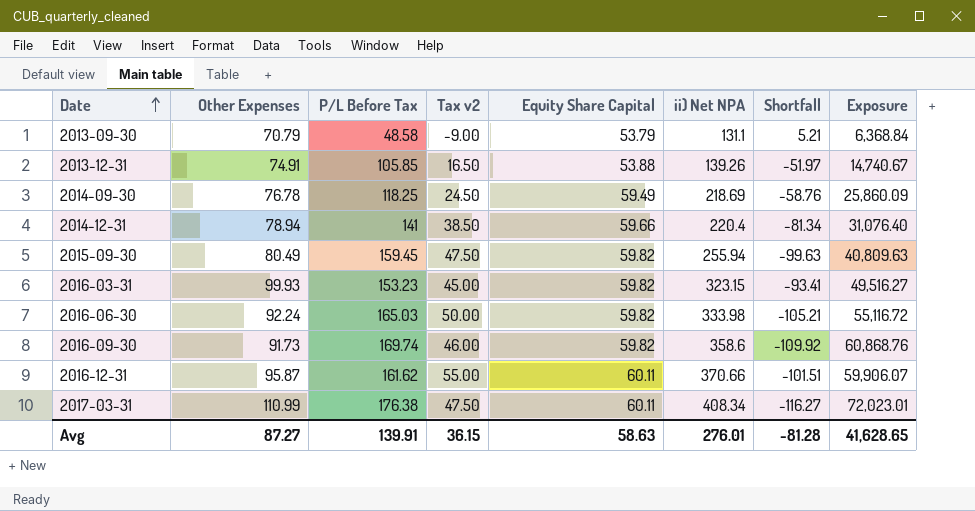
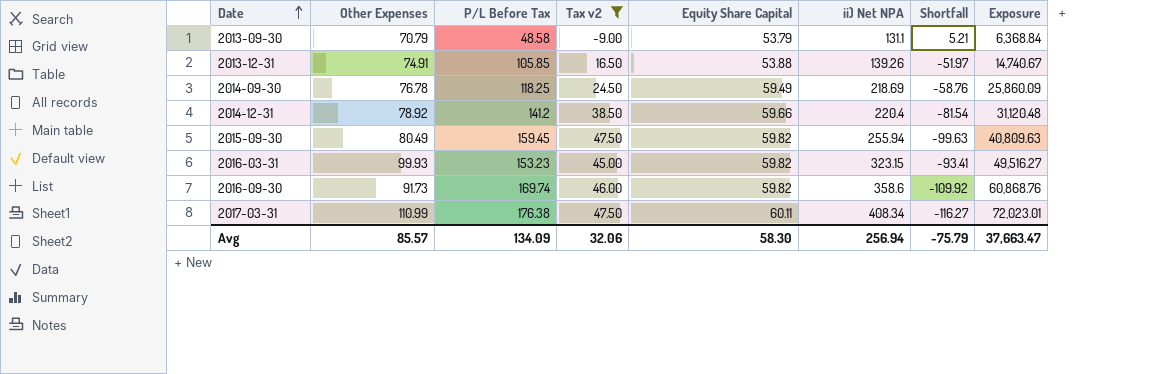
filter: none -> Tax v2 <= 47.50
2014-12-31 | Other Expenses: 78.94 -> 78.92
2014-12-31 | P/L Before Tax: 141 -> 141.2
2014-12-31 | Shortfall: -81.34 -> -81.54
2014-12-31 | Exposure: 31,076.40 -> 31,120.48
Avg | Other Expenses: 87.27 -> 85.57
Avg | P/L Before Tax: 139.91 -> 134.09
Avg | Tax v2: 36.15 -> 32.06
Avg | Equity Share Capital: 58.63 -> 58.30
Avg | ii) Net NPA: 276.01 -> 256.94
Avg | Shortfall: -81.28 -> -75.79
Avg | Exposure: 41,628.65 -> 37,663.47

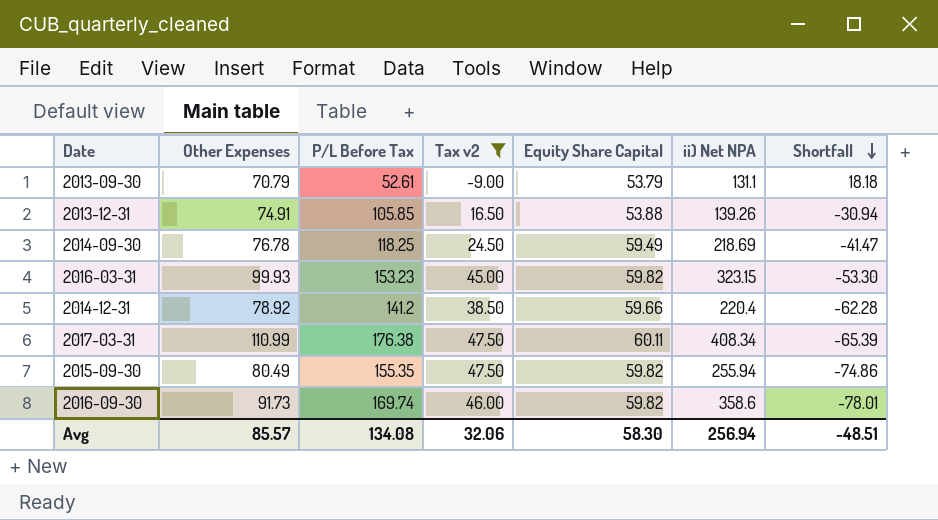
row order: Date ascending -> Shortfall descending
column Exposure | formula: [P/L Before Tax] * [ii) Net NPA] -> none
column Shortfall | formula: [Equity Share Capital] - [P/L Before Tax] -> [Other Expenses] - [P/L Before Tax]
2013-09-30 | P/L Before Tax: 48.58 -> 52.61
2015-09-30 | P/L Before Tax: 159.45 -> 155.35
Avg | P/L Before Tax: 134.09 -> 134.08
Avg | Shortfall: -75.79 -> -48.51

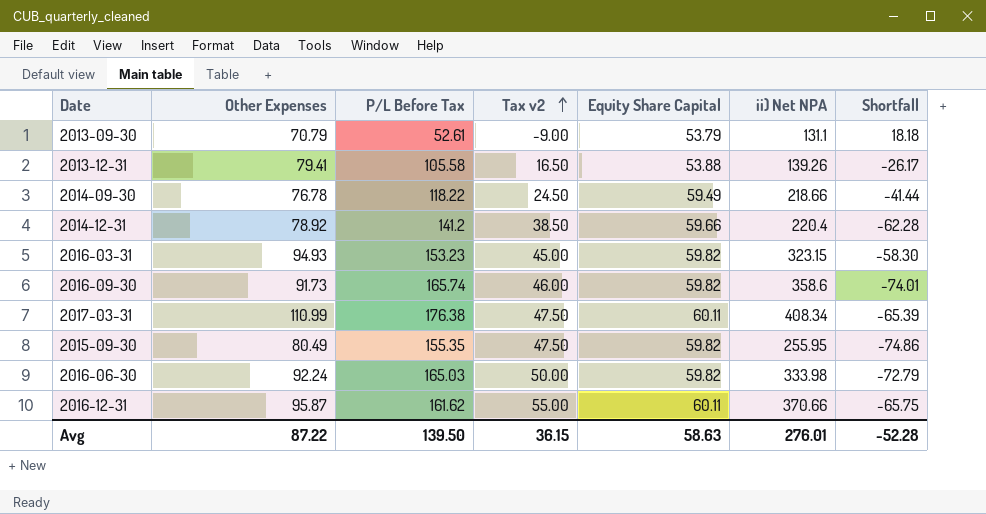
filter: Tax v2 <= 47.50 -> none
row order: Shortfall descending -> Tax v2 ascending
2013-12-31 | Other Expenses: 74.91 -> 79.41
2013-12-31 | P/L Before Tax: 105.85 -> 105.58
2013-12-31 | Shortfall: -30.94 -> -26.17
2014-09-30 | P/L Before Tax: 118.25 -> 118.22
2014-09-30 | ii) Net NPA: 218.69 -> 218.66
2014-09-30 | Shortfall: -41.47 -> -41.44
2016-03-31 | Other Expenses: 99.93 -> 94.93
2016-03-31 | Shortfall: -53.30 -> -58.30
2016-09-30 | P/L Before Tax: 169.74 -> 165.74
2016-09-30 | Shortfall: -78.01 -> -74.01
2015-09-30 | ii) Net NPA: 255.94 -> 255.95
Avg | Other Expenses: 85.57 -> 87.22
Avg | P/L Before Tax: 134.08 -> 139.50
Avg | Tax v2: 32.06 -> 36.15
Avg | Equity Share Capital: 58.30 -> 58.63
Avg | ii) Net NPA: 256.94 -> 276.01
Avg | Shortfall: -48.51 -> -52.28

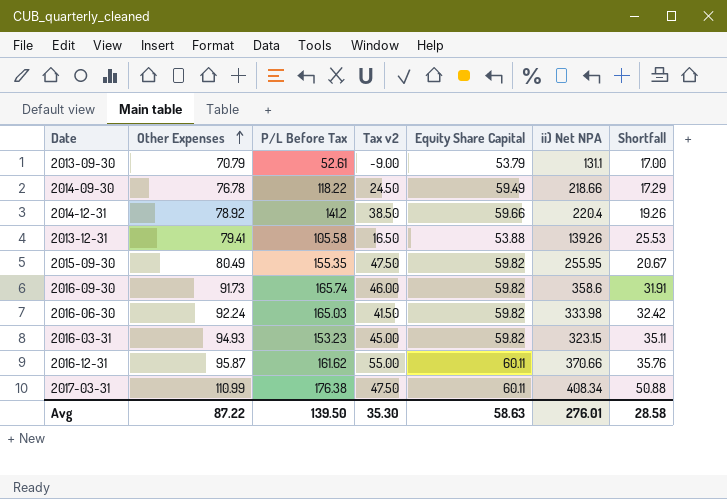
row order: Tax v2 ascending -> Other Expenses ascending
column Shortfall | formula: [Other Expenses] - [P/L Before Tax] -> [Other Expenses] - [Equity Share Capital]
2016-06-30 | Tax v2: 50.00 -> 41.50
Avg | Tax v2: 36.15 -> 35.30
Avg | Shortfall: -52.28 -> 28.58

